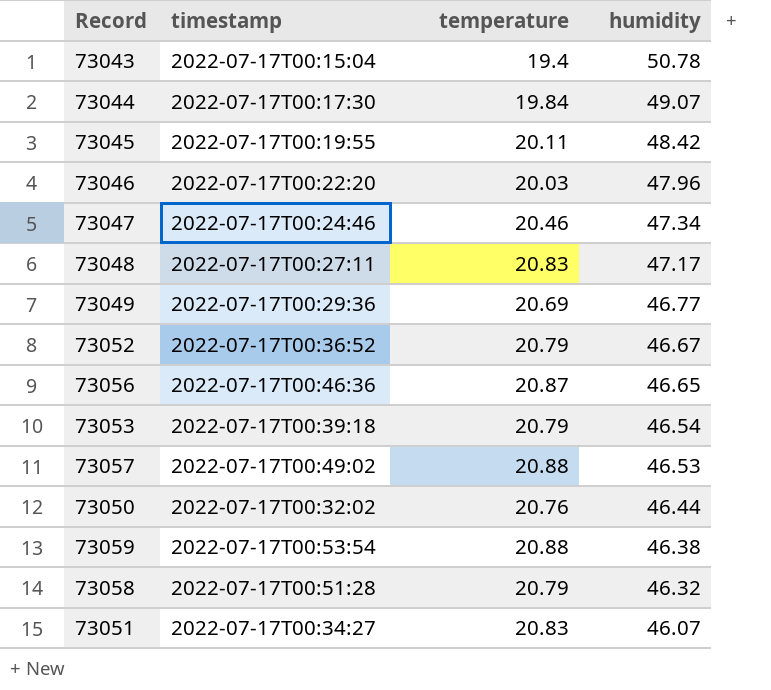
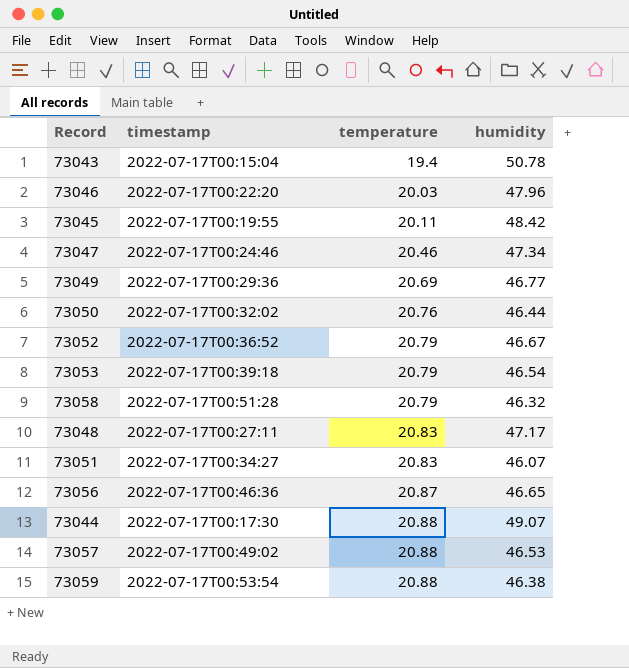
row order: humidity descending -> temperature ascending
73044 | temperature: 19.84 -> 20.88

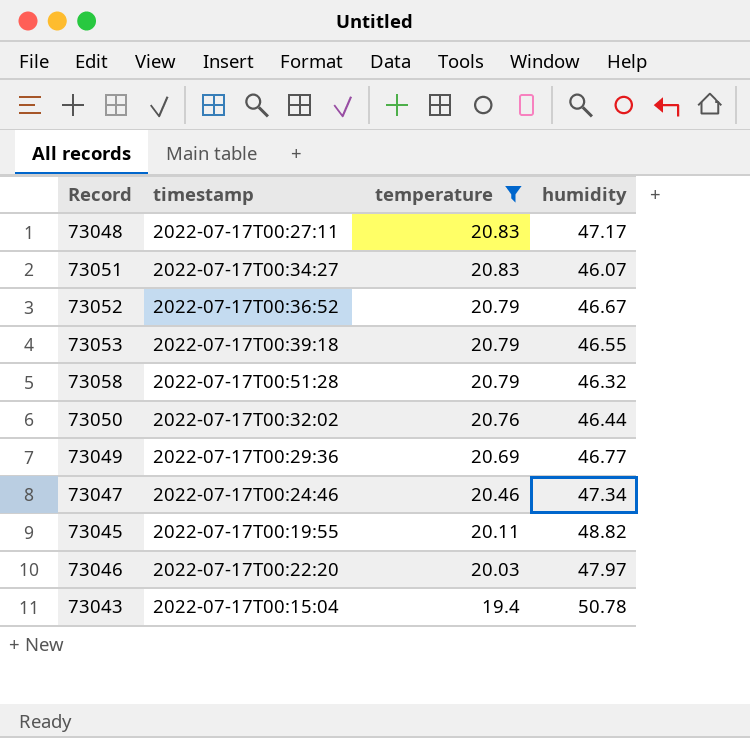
filter: none -> temperature <= 20.83
row order: temperature ascending -> temperature descending
73053 | humidity: 46.54 -> 46.55
73045 | humidity: 48.42 -> 48.82
73046 | humidity: 47.96 -> 47.97

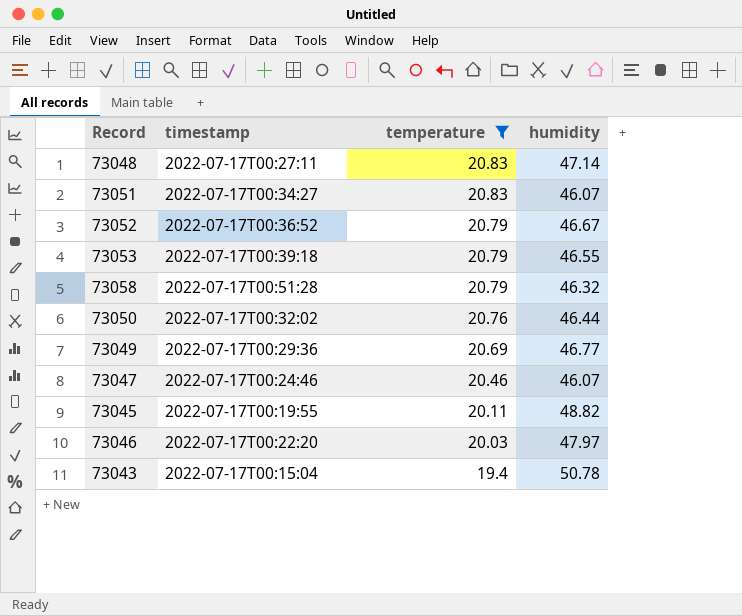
73048 | humidity: 47.17 -> 47.14
73047 | humidity: 47.34 -> 46.07

